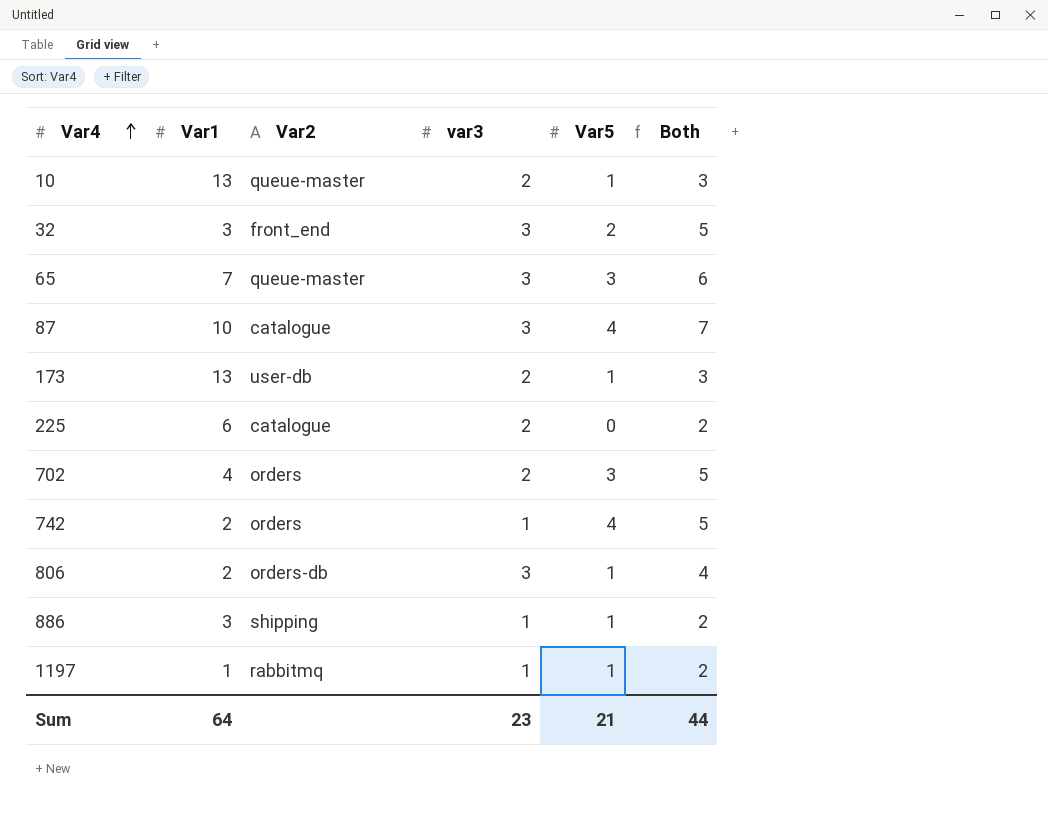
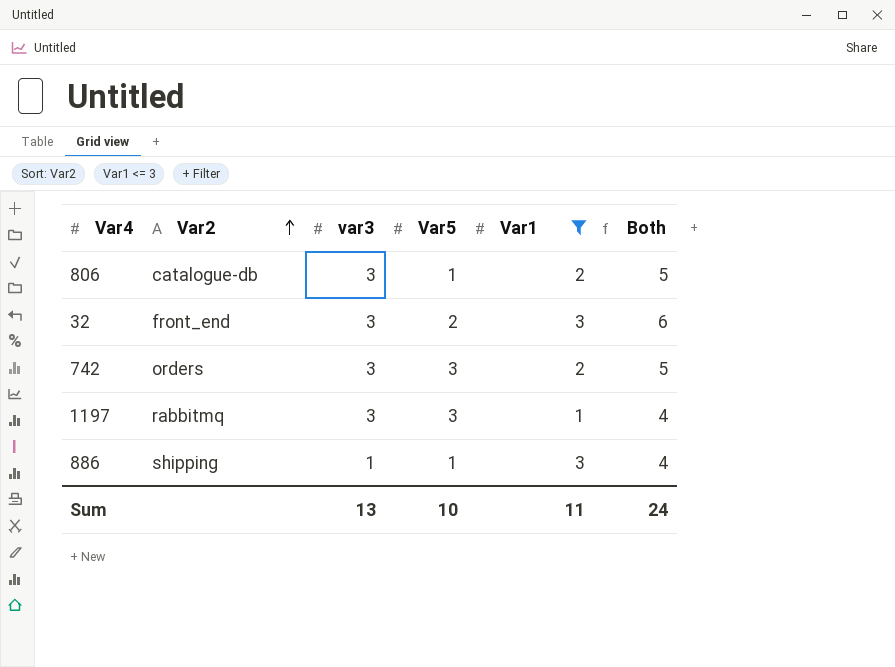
filter: none -> Var1 <= 3
row order: Var4 ascending -> Var2 ascending
column Var1 | position: 2 -> 5
column Both | formula: [var3] + [Var5] -> [var3] + [Var1]
806 | Var2: orders-db -> catalogue-db
742 | var3: 1 -> 3
742 | Var5: 4 -> 3
1197 | var3: 1 -> 3
1197 | Var5: 1 -> 3
Sum | var3: 23 -> 13
Sum | Var5: 21 -> 10
Sum | Var1: 64 -> 11
Sum | Both: 44 -> 24

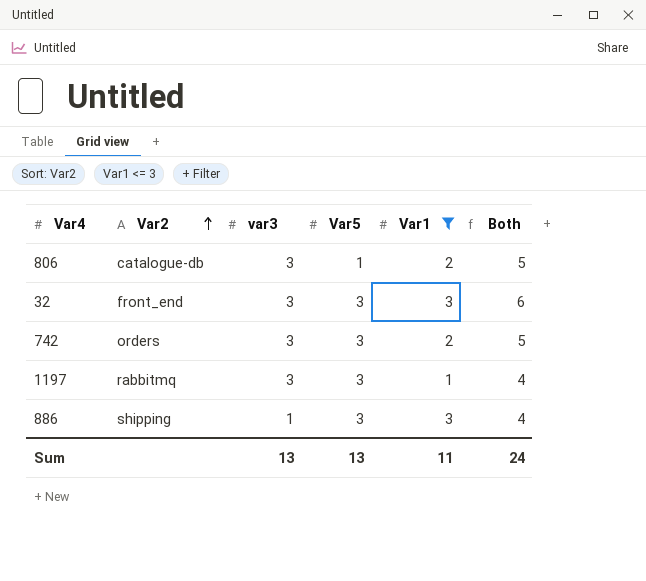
32 | Var5: 2 -> 3
886 | Var5: 1 -> 3
Sum | Var5: 10 -> 13

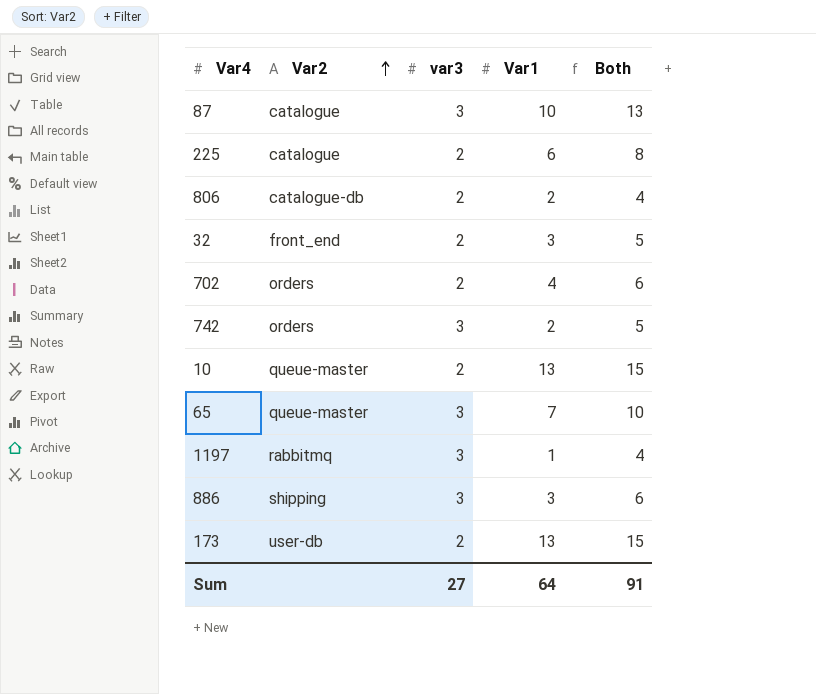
filter: Var1 <= 3 -> none
column Var5 | position: 4 -> none
806 | var3: 3 -> 2
806 | Both: 5 -> 4
32 | var3: 3 -> 2
32 | Both: 6 -> 5
886 | var3: 1 -> 3
886 | Both: 4 -> 6
Sum | var3: 13 -> 27
Sum | Var1: 11 -> 64
Sum | Both: 24 -> 91

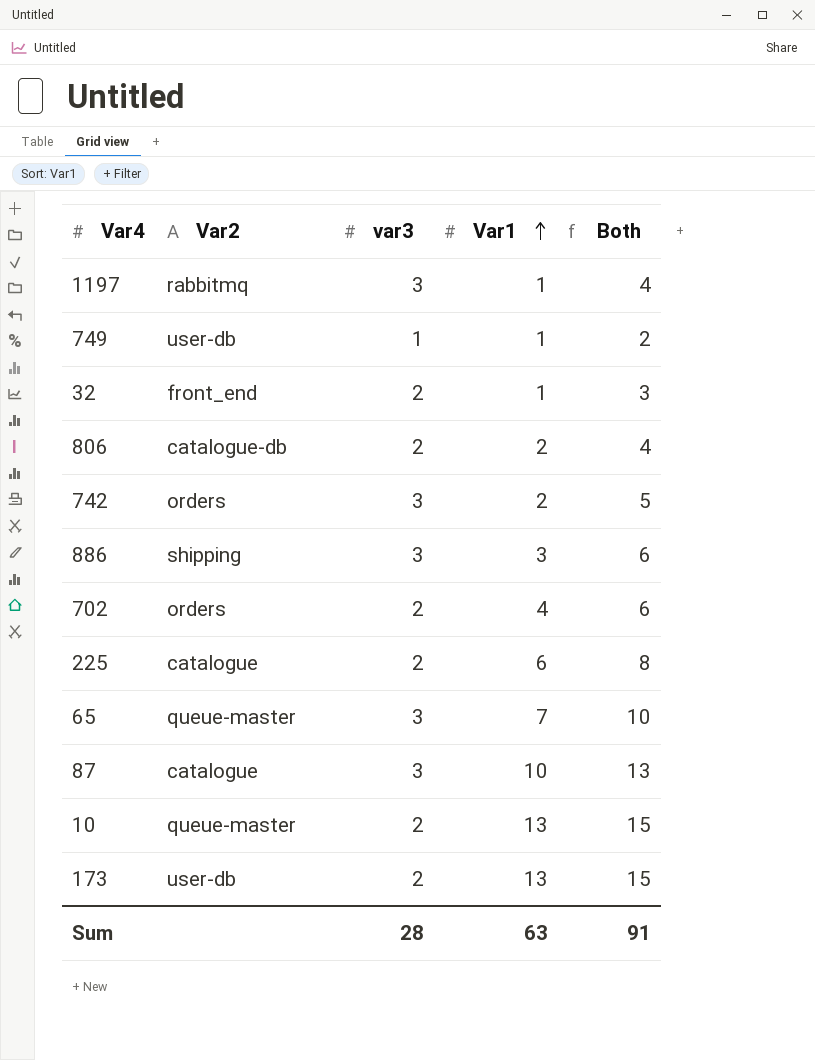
row order: Var2 ascending -> Var1 ascending
row 749: none -> user-db | 1 | 1 | 2
32 | Var1: 3 -> 1
32 | Both: 5 -> 3
Sum | var3: 27 -> 28
Sum | Var1: 64 -> 63

